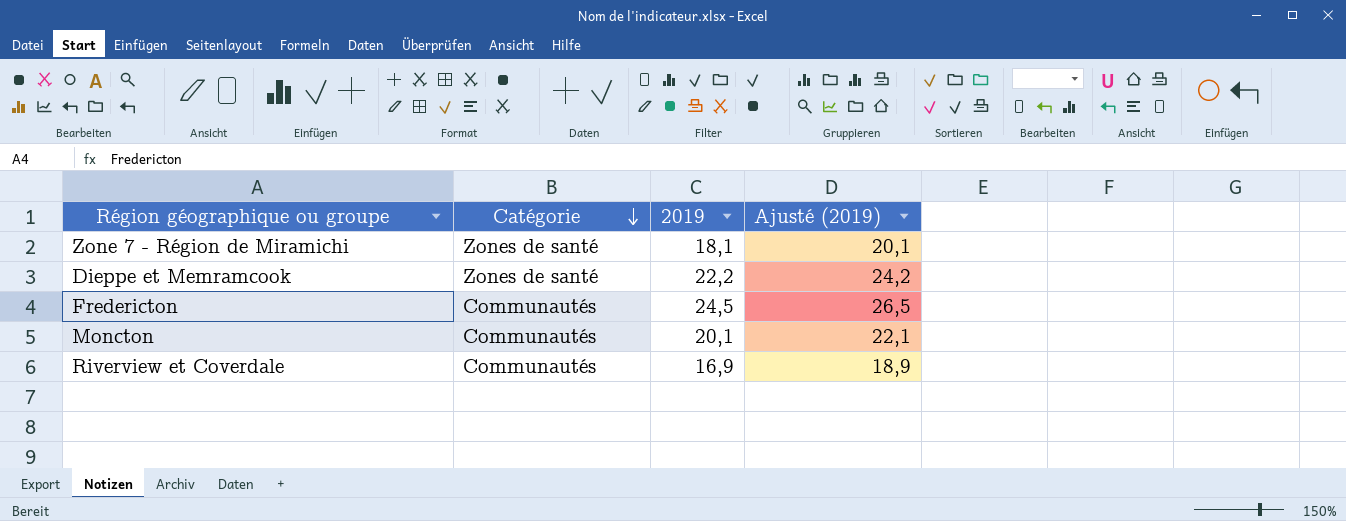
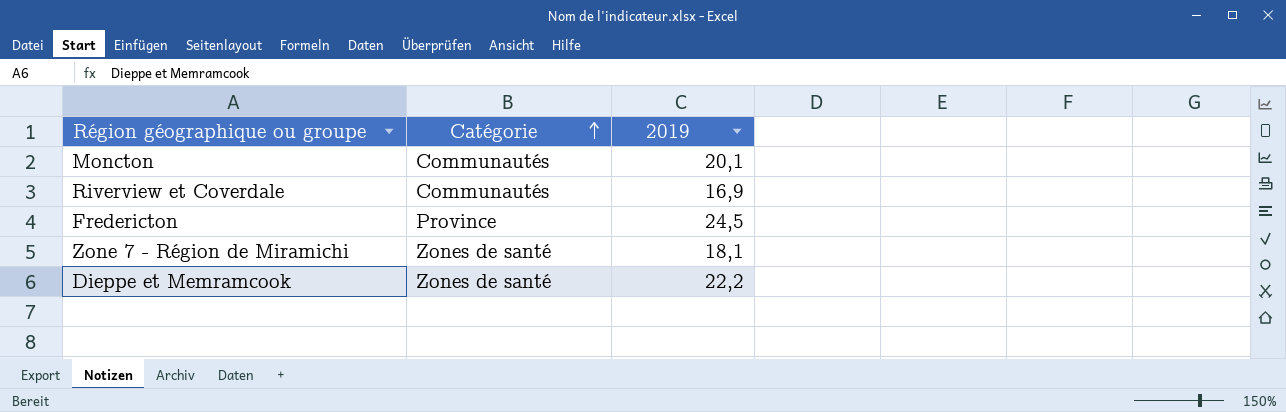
row order: Catégorie descending -> Catégorie ascending
column Ajusté (2019) | formula: [2019] + 2 -> none
Fredericton | Catégorie: Communautés -> Province

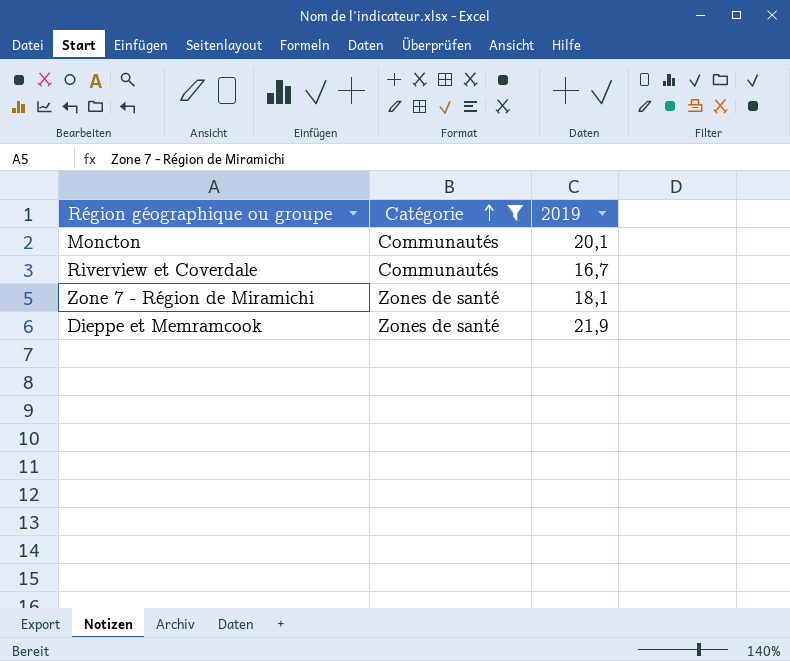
filter: none -> Catégorie != Province
Riverview et Coverdale | 2019: 16,9 -> 16,7
Dieppe et Memramcook | 2019: 22,2 -> 21,9

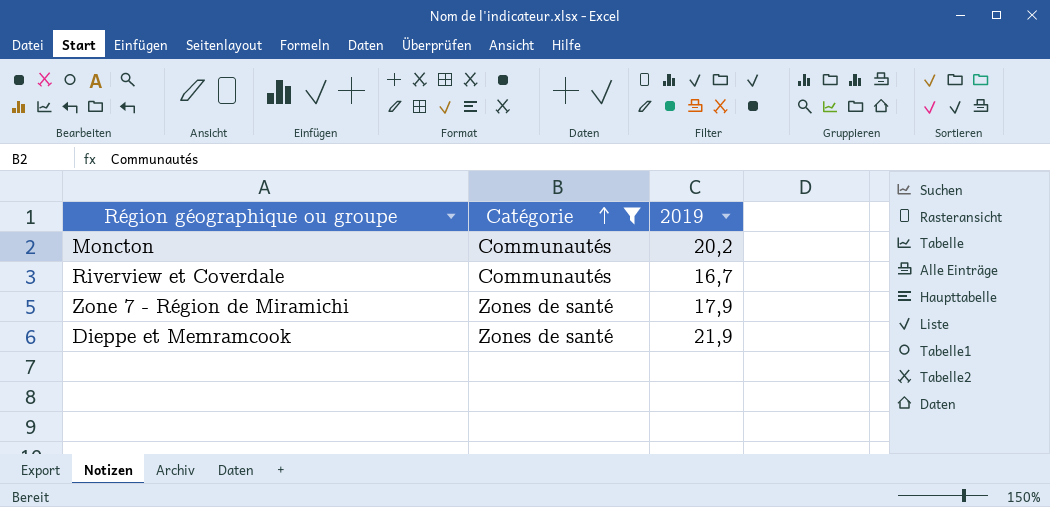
Moncton | 2019: 20,1 -> 20,2
Zone 7 - Région de Miramichi | 2019: 18,1 -> 17,9

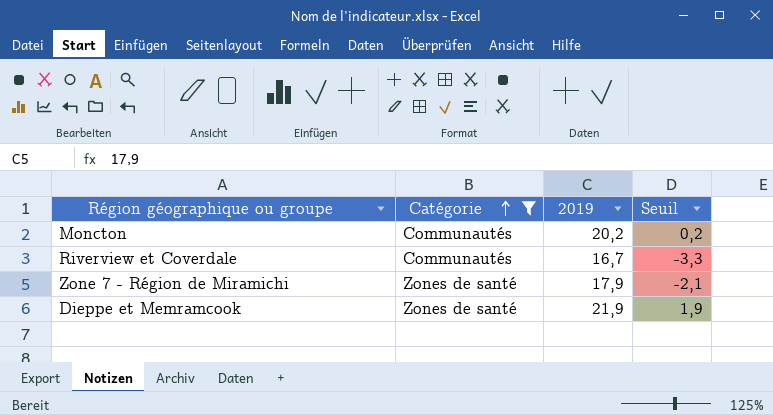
column Seuil | formula: none -> [2019] - 20

